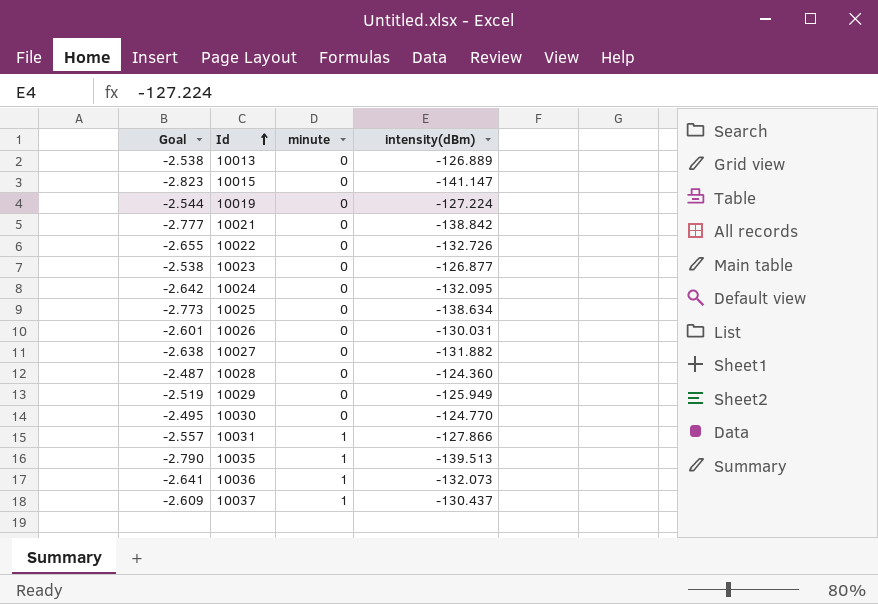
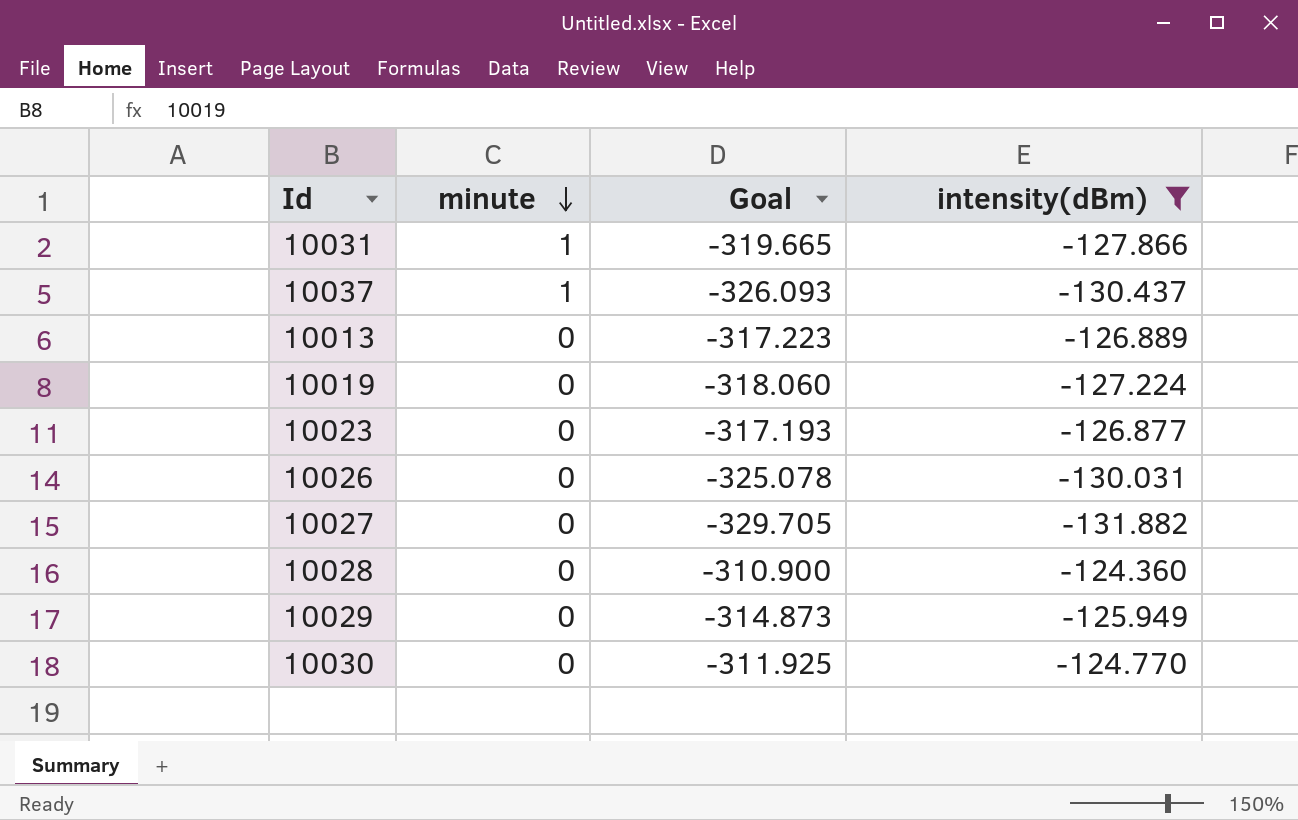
filter: none -> intensity(dBm) >= -131.882
row order: Id ascending -> minute descending
column Goal | formula: [intensity(dBm)] * 0.02 -> [intensity(dBm)] * 2.5
column Goal | position: 1 -> 3

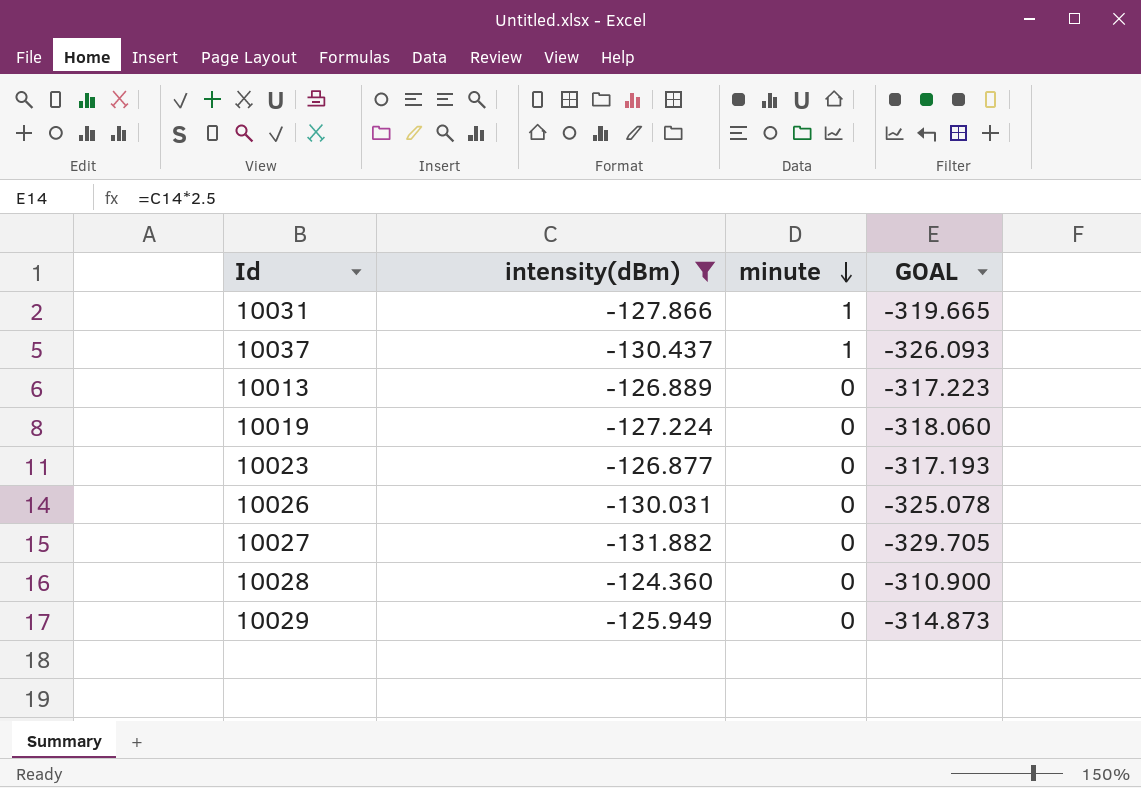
column intensity(dBm) | position: 4 -> 2
column name: Goal -> GOAL
row 10030: 0 | -311.925 | -124.770 -> none

